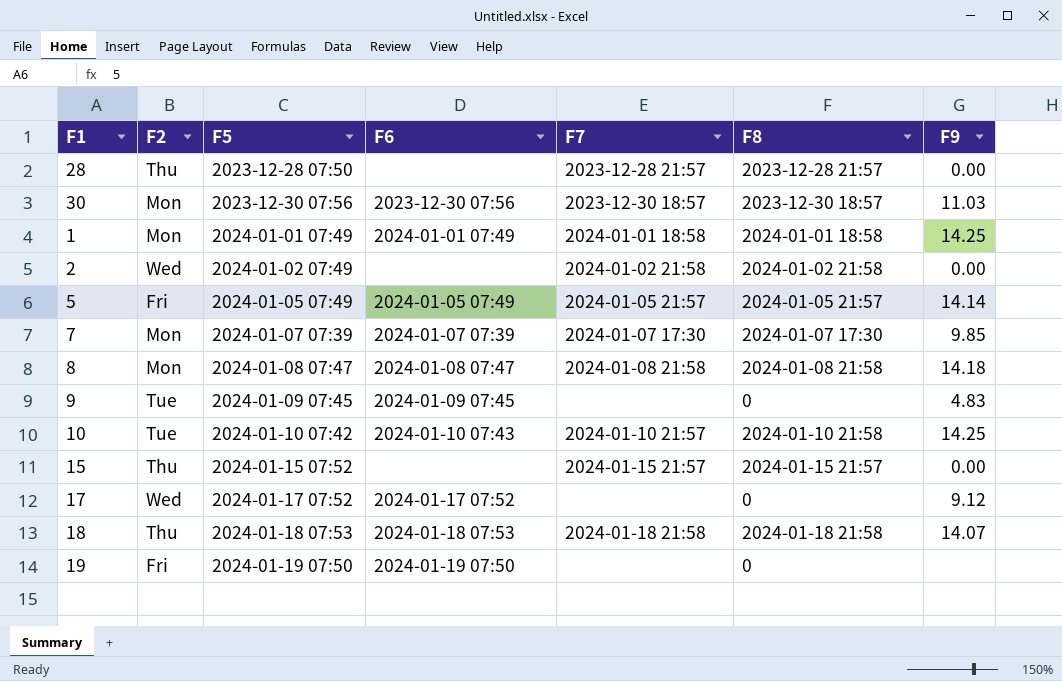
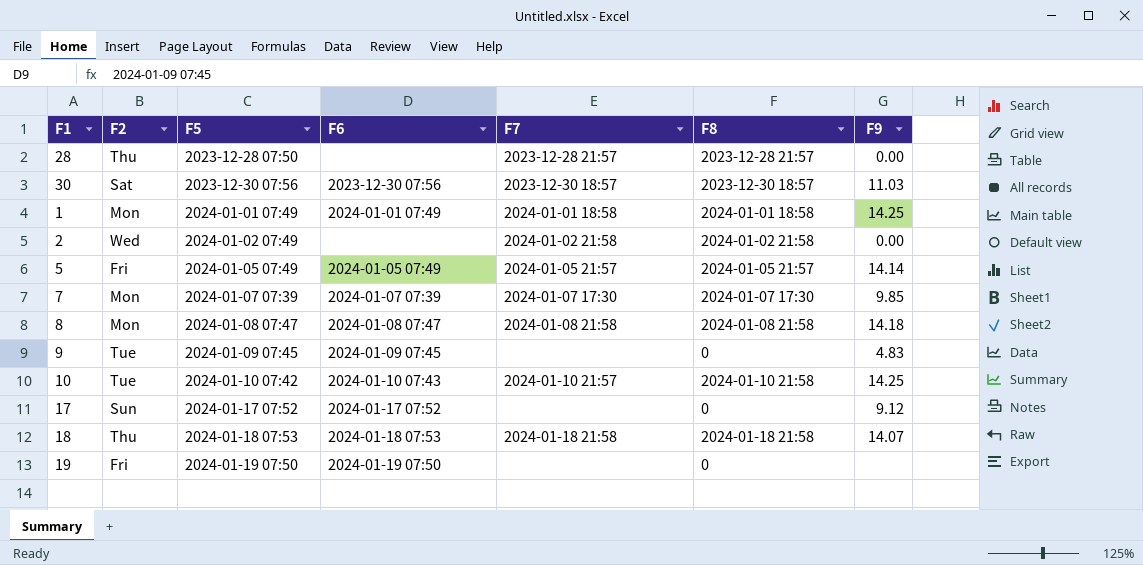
row 15: Thu | 2024-01-15 07:52 | none | 2024-01-15 21:57 | 2024-01-15 21:57 | 0.00 -> none
30 | F2: Mon -> Sat
17 | F2: Wed -> Sun

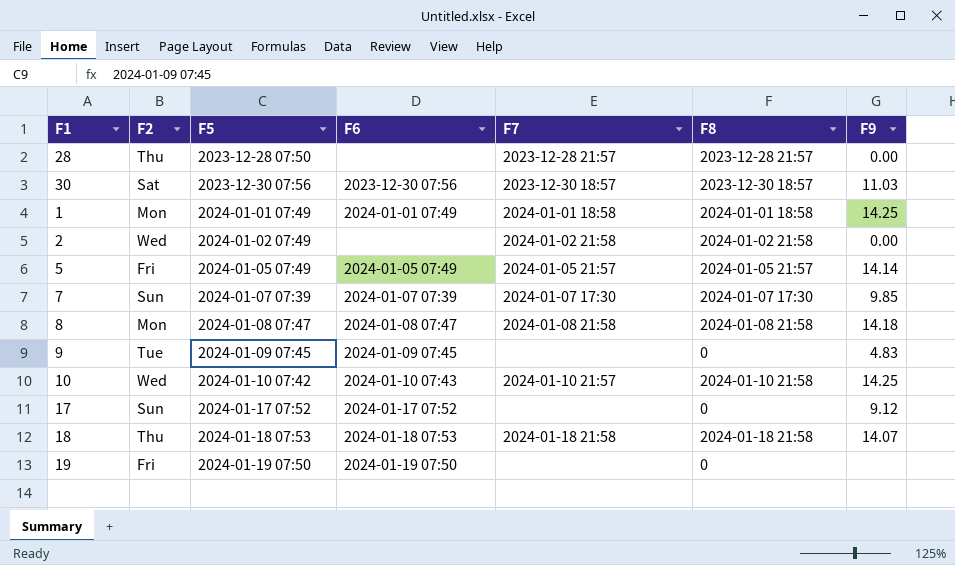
7 | F2: Mon -> Sun
10 | F2: Tue -> Wed

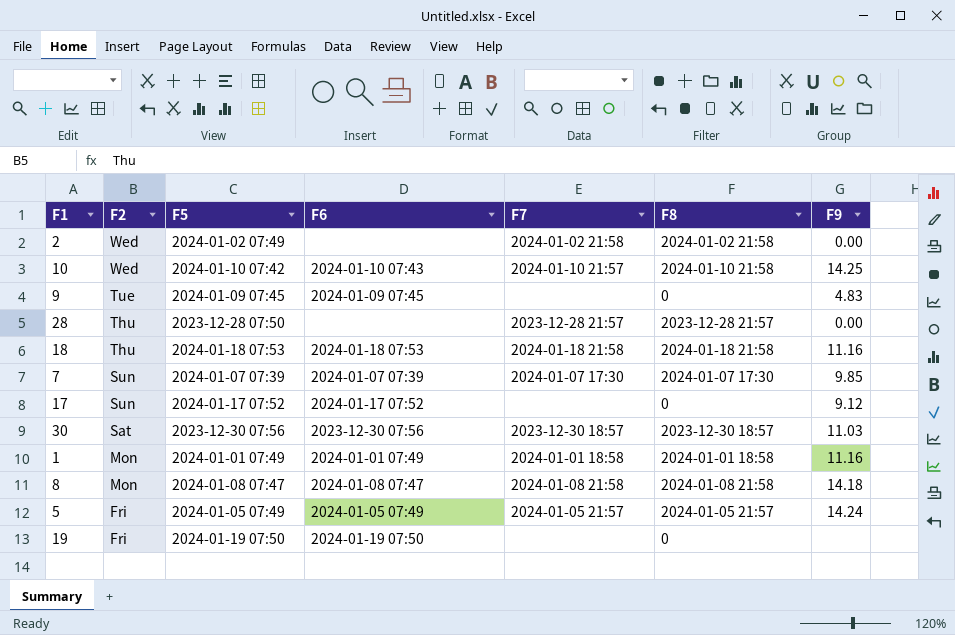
row order: F5 ascending -> F2 descending
18 | F9: 14.07 -> 11.16
1 | F9: 14.25 -> 11.16
5 | F9: 14.14 -> 14.24

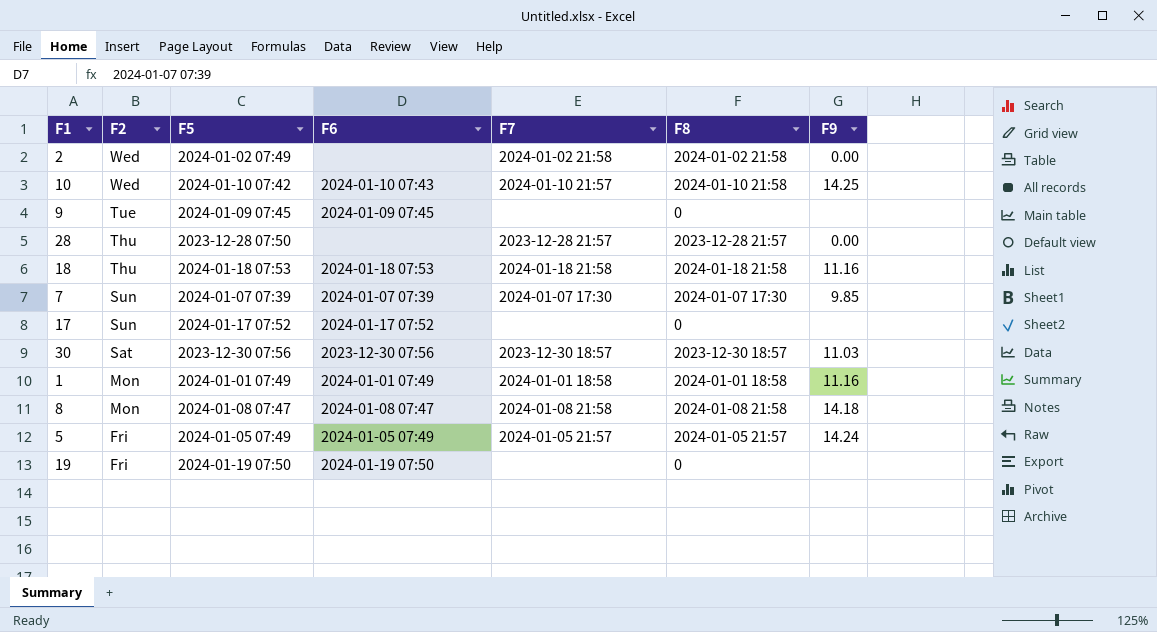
9 | F9: 4.83 -> none
17 | F9: 9.12 -> none

